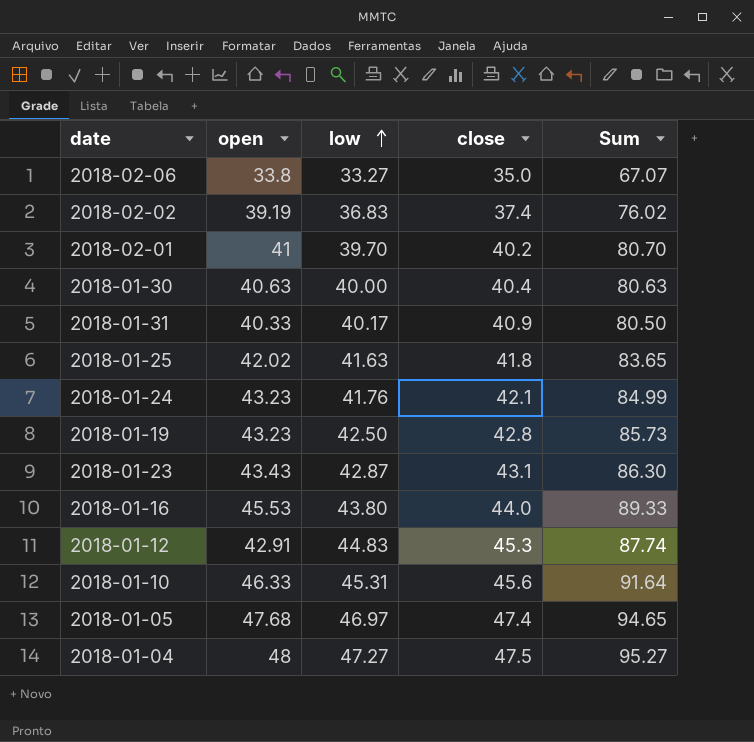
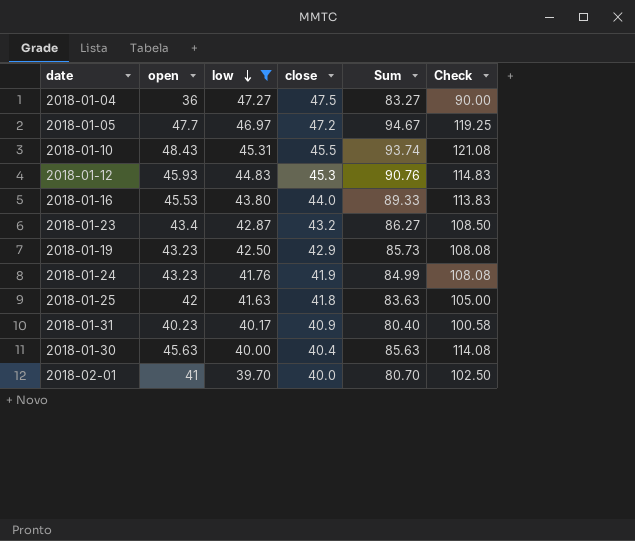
filter: none -> low >= 39.70
row order: low ascending -> low descending
column Check | formula: none -> [open] * 2.5
2018-01-04 | open: 48 -> 36
2018-01-04 | Sum: 95.27 -> 83.27
2018-01-05 | open: 47.68 -> 47.7
2018-01-05 | close: 47.4 -> 47.2
2018-01-05 | Sum: 94.65 -> 94.67
2018-01-10 | open: 46.33 -> 48.43
2018-01-10 | close: 45.6 -> 45.5
2018-01-10 | Sum: 91.64 -> 93.74
2018-01-12 | open: 42.91 -> 45.93
2018-01-12 | Sum: 87.74 -> 90.76
2018-01-23 | open: 43.43 -> 43.4
2018-01-23 | close: 43.1 -> 43.2
2018-01-23 | Sum: 86.30 -> 86.27
2018-01-19 | close: 42.8 -> 42.9
2018-01-24 | close: 42.1 -> 41.9
2018-01-25 | open: 42.02 -> 42
2018-01-25 | Sum: 83.65 -> 83.63
2018-01-31 | open: 40.33 -> 40.23
2018-01-31 | Sum: 80.50 -> 80.40
2018-01-30 | open: 40.63 -> 45.63
2018-01-30 | Sum: 80.63 -> 85.63
2018-02-01 | close: 40.2 -> 40.0

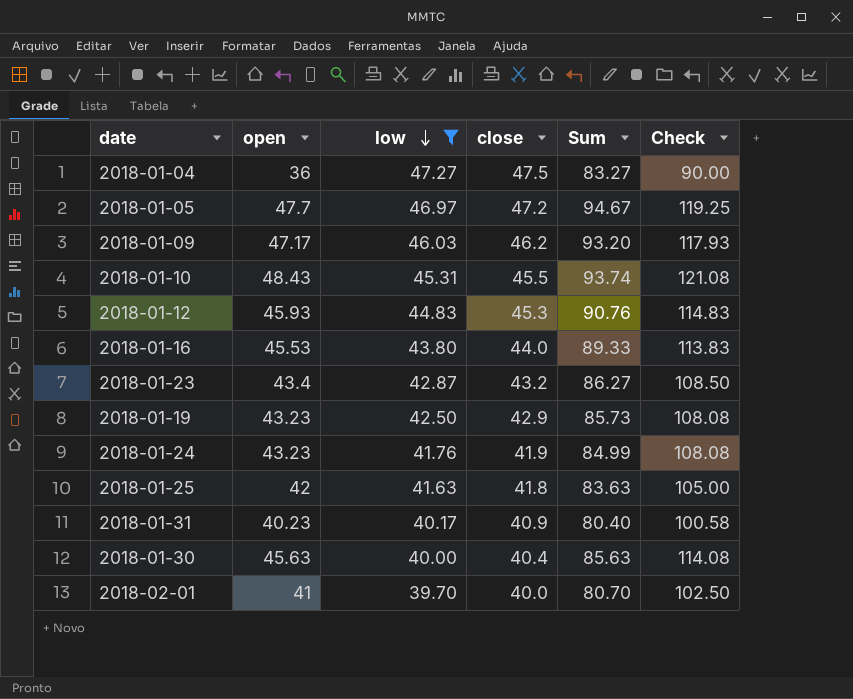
row 2018-01-09: none -> 47.17 | 46.03 | 46.2 | 93.20 | 117.93

